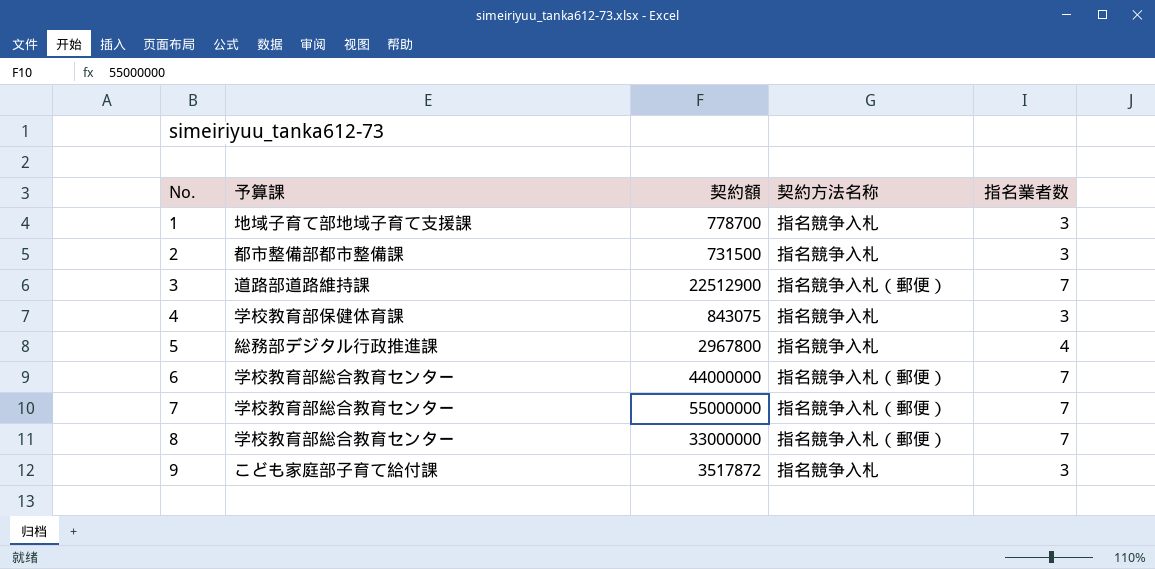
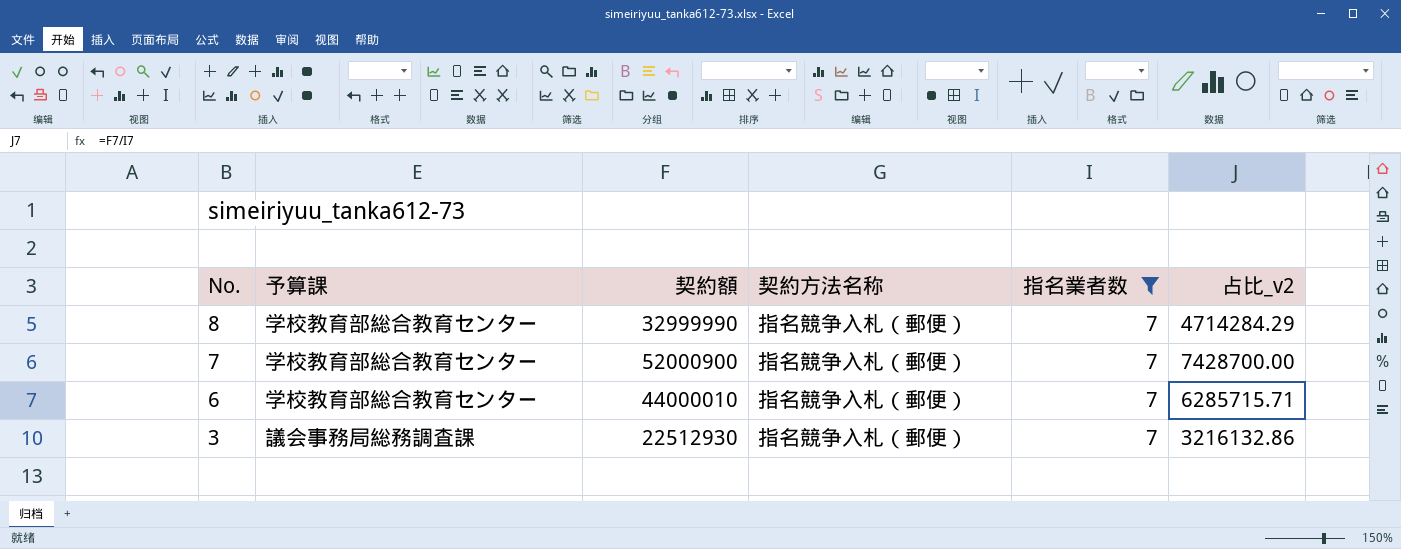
filter: none -> 指名業者数 = 7
row order: No. ascending -> No. descending
column 占比_v2 | formula: none -> [契約額] / [指名業者数]
8 | 契約額: 33000000 -> 32999990
7 | 契約額: 55000000 -> 52000900
6 | 契約額: 44000000 -> 44000010
3 | 予算課: 道路部道路維持課 -> 議会事務局総務調査課
3 | 契約額: 22512900 -> 22512930

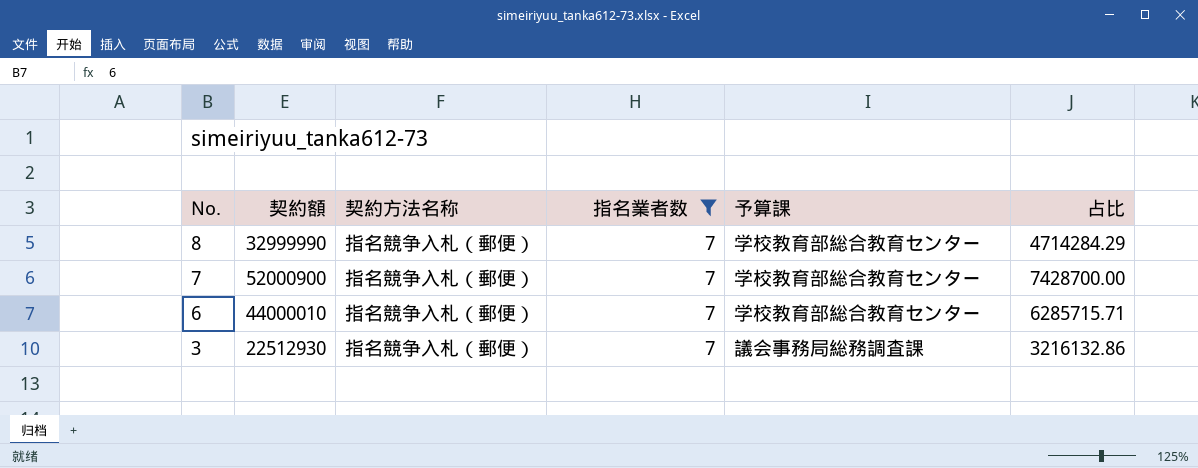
column 予算課 | position: 2 -> 5
column name: 占比_v2 -> 占比

